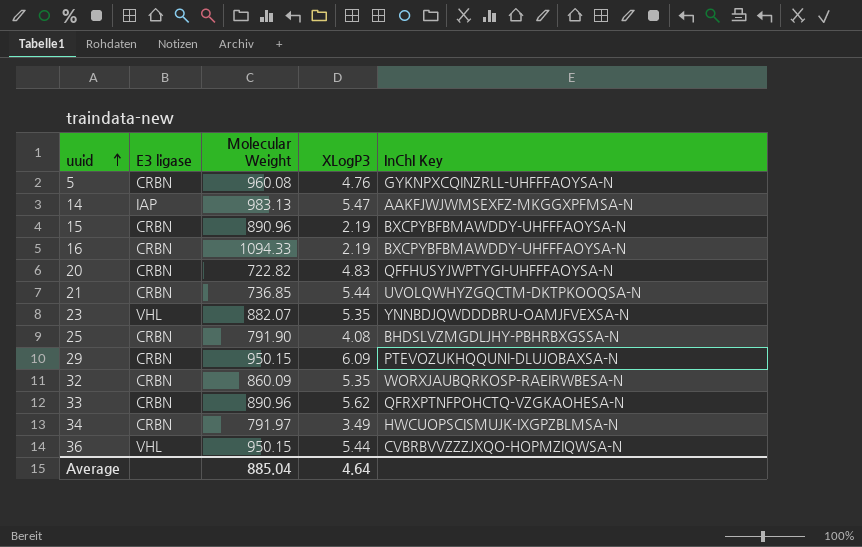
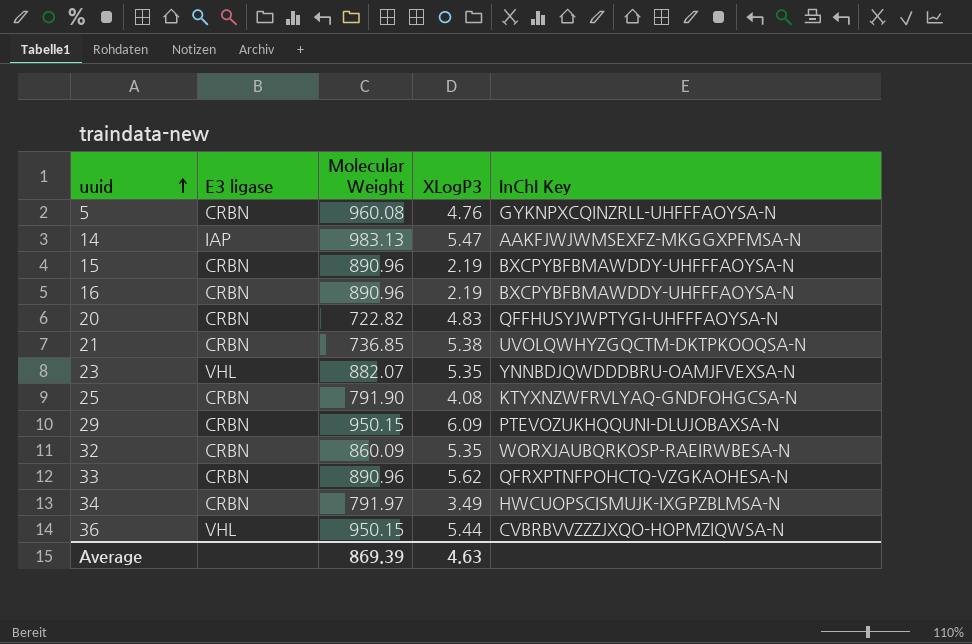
16 | Molecular Weight: 1094.33 -> 890.96
21 | XLogP3: 5.44 -> 5.38
25 | InChI Key: BHDSLVZMGDLJHY-PBHRBXGSSA-N -> KTYXNZWFRVLYAQ-GNDFOHGCSA-N
Average | Molecular Weight: 885.04 -> 869.39
Average | XLogP3: 4.64 -> 4.63

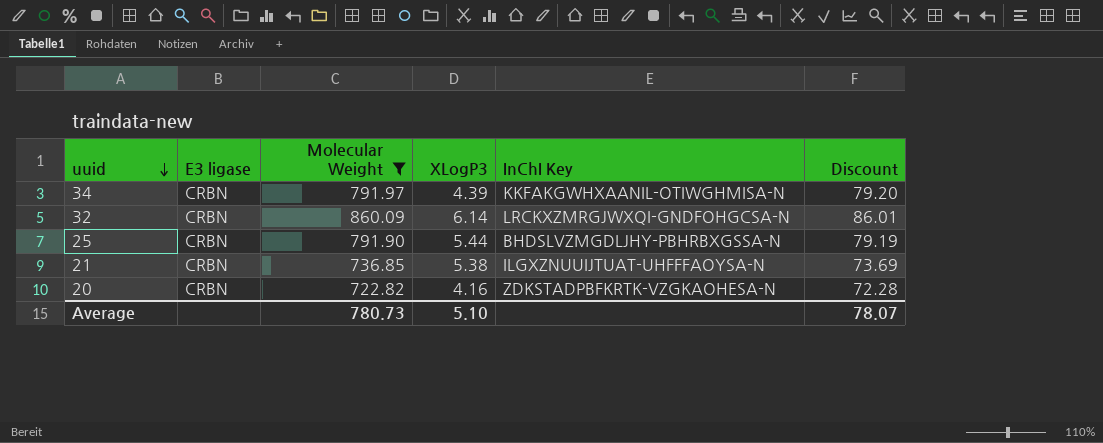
filter: none -> Molecular Weight <= 860.09
row order: uuid ascending -> uuid descending
column Discount | formula: none -> [Molecular Weight] * 0.1
34 | XLogP3: 3.49 -> 4.39
34 | InChI Key: HWCUOPSCISMUJK-IXGPZBLMSA-N -> KKFAKGWHXAANIL-OTIWGHMISA-N
32 | XLogP3: 5.35 -> 6.14
32 | InChI Key: WORXJAUBQRKOSP-RAEIRWBESA-N -> LRCKXZMRGJWXQI-GNDFOHGCSA-N
25 | XLogP3: 4.08 -> 5.44
25 | InChI Key: KTYXNZWFRVLYAQ-GNDFOHGCSA-N -> BHDSLVZMGDLJHY-PBHRBXGSSA-N
21 | InChI Key: UVOLQWHYZGQCTM-DKTPKOOQSA-N -> ILGXZNUUIJTUAT-UHFFFAOYSA-N
20 | XLogP3: 4.83 -> 4.16
20 | InChI Key: QFFHUSYJWPTYGI-UHFFFAOYSA-N -> ZDKSTADPBFKRTK-VZGKAOHESA-N
Average | Molecular Weight: 869.39 -> 780.73
Average | XLogP3: 4.63 -> 5.10

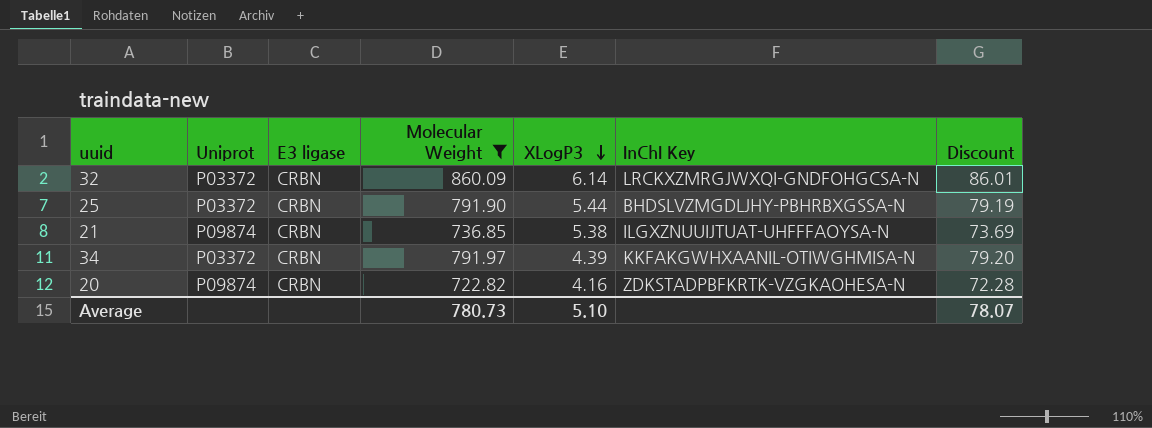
row order: uuid descending -> XLogP3 descending
column Uniprot | position: none -> 2

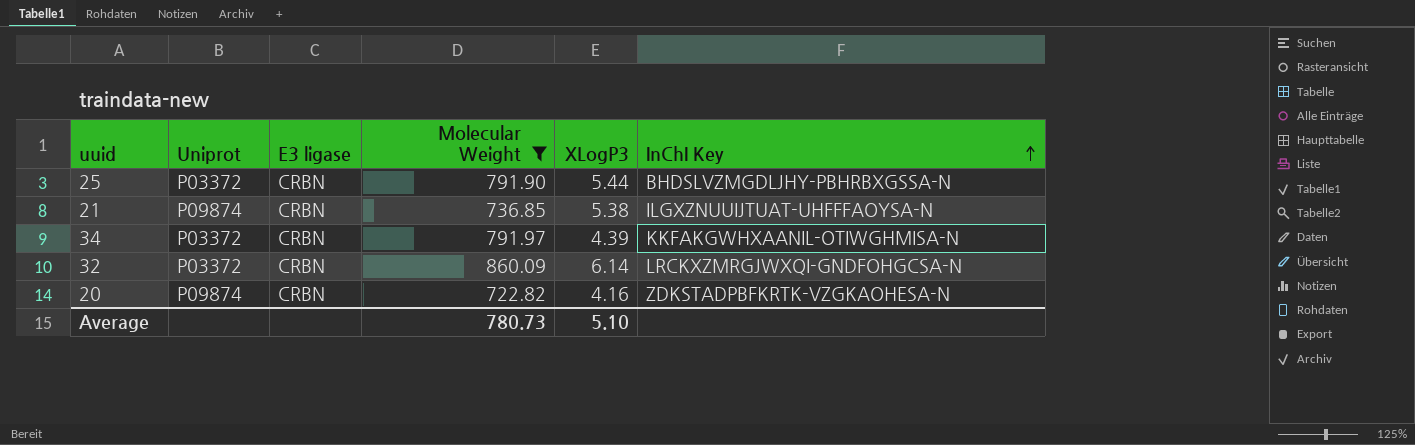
row order: XLogP3 descending -> InChI Key ascending
column Discount | formula: [Molecular Weight] * 0.1 -> none

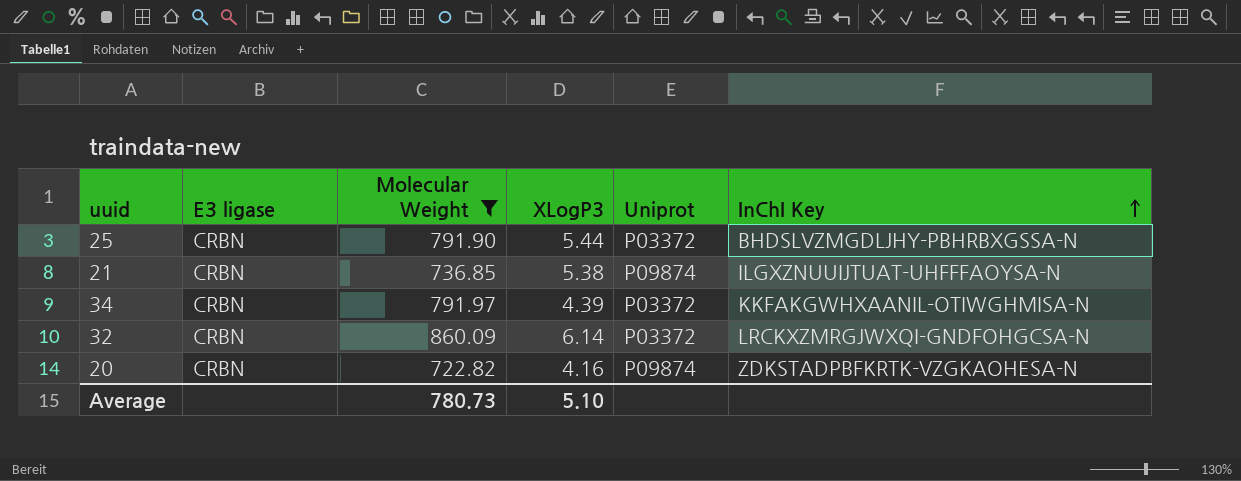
column Uniprot | position: 2 -> 5

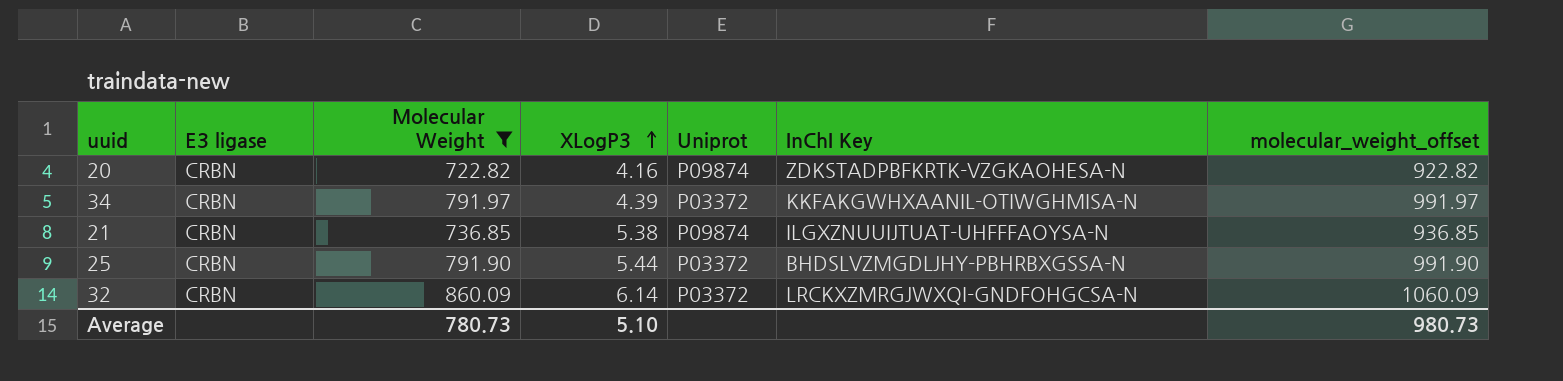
row order: InChI Key ascending -> XLogP3 ascending
column molecular_weight_offset | formula: none -> [Molecular Weight] + 200

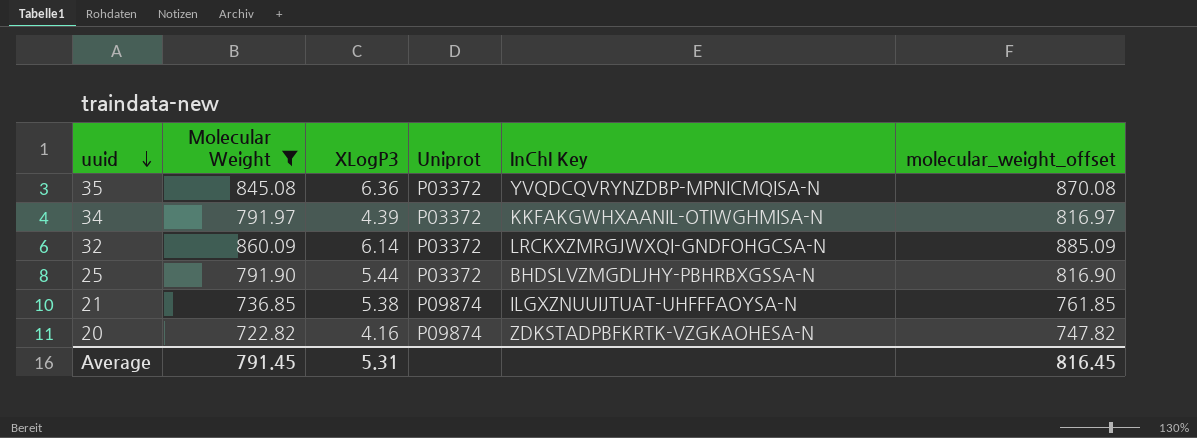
row order: XLogP3 ascending -> uuid descending
column E3 ligase | position: 2 -> none
column molecular_weight_offset | formula: [Molecular Weight] + 200 -> [Molecular Weight] + 25
row 35: none -> 845.08 | 6.36 | P03372 | YVQDCQVRYNZDBP-MPNICMQISA-N | 870.08
Average | Molecular Weight: 780.73 -> 791.45
Average | XLogP3: 5.10 -> 5.31
Average | molecular_weight_offset: 980.73 -> 816.45

